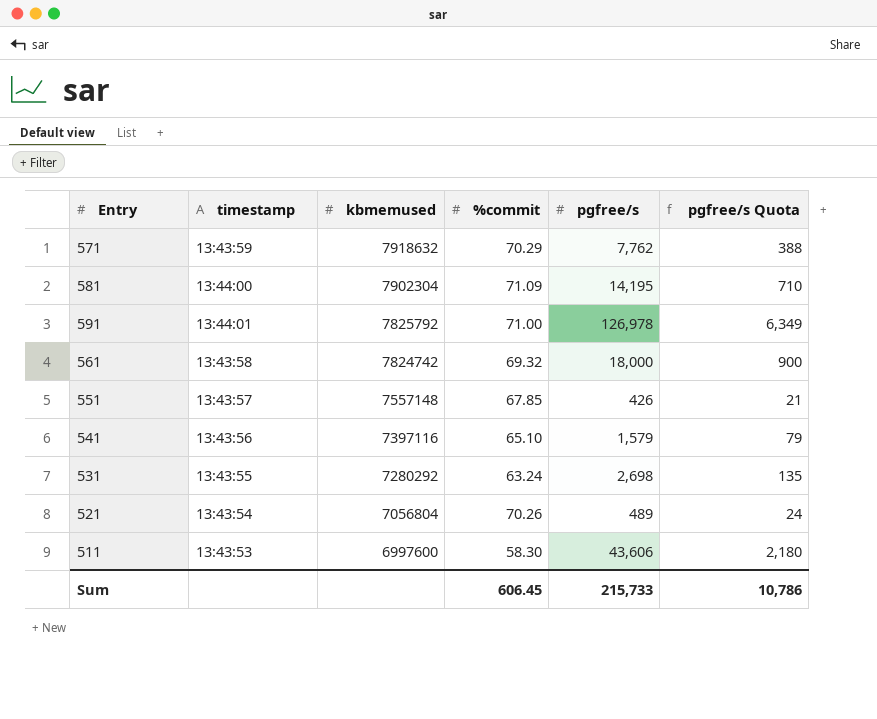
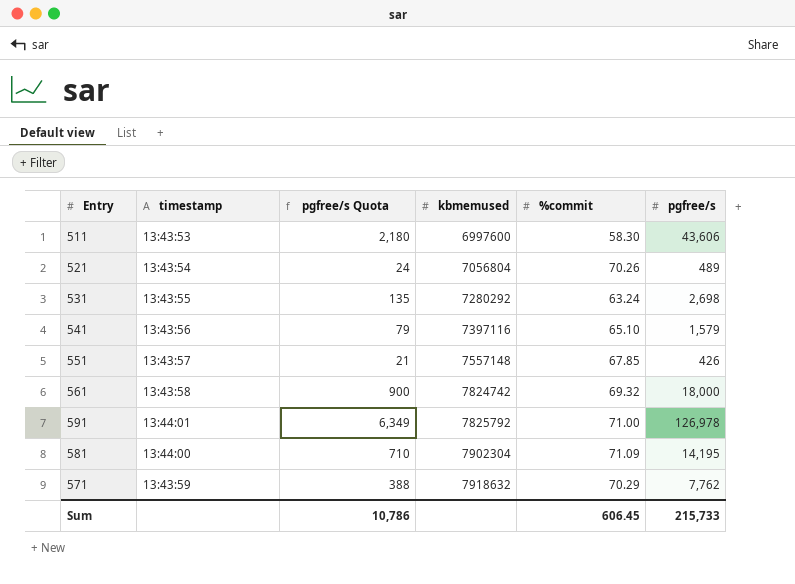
row order: kbmemused descending -> kbmemused ascending
column pgfree/s Quota | position: 6 -> 3

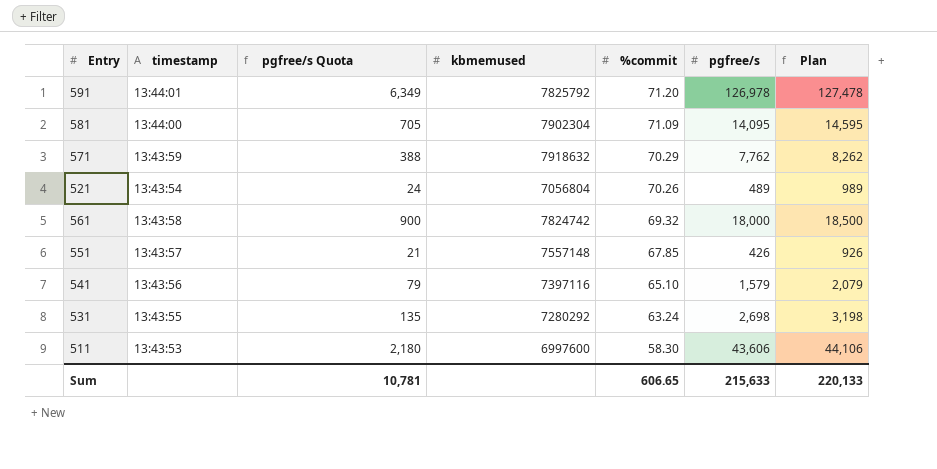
row order: kbmemused ascending -> %commit descending
column Plan | formula: none -> [pgfree/s] + 500
591 | %commit: 71.00 -> 71.20
581 | pgfree/s Quota: 710 -> 705
581 | pgfree/s: 14,195 -> 14,095
Sum | pgfree/s Quota: 10,786 -> 10,781
Sum | %commit: 606.45 -> 606.65
Sum | pgfree/s: 215,733 -> 215,633

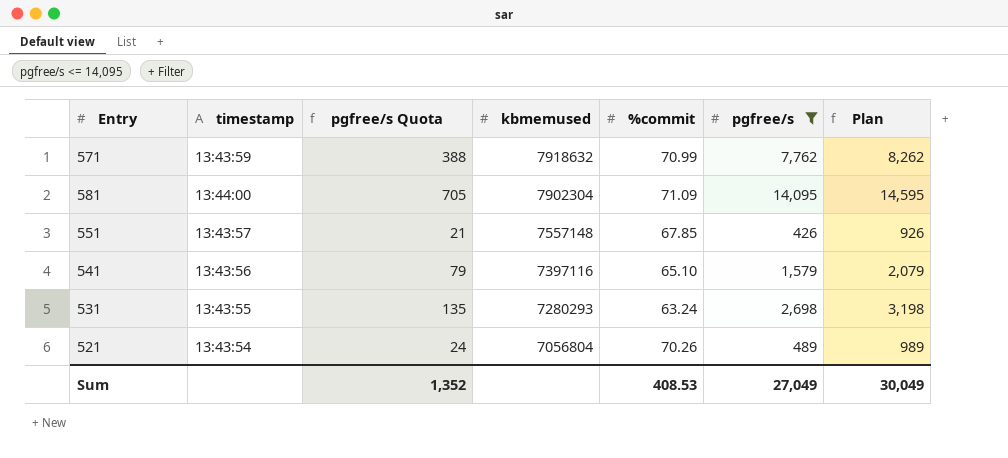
filter: none -> pgfree/s <= 14,095
row order: %commit descending -> kbmemused descending
571 | %commit: 70.29 -> 70.99
531 | kbmemused: 7280292 -> 7280293
Sum | pgfree/s Quota: 10,781 -> 1,352
Sum | %commit: 606.65 -> 408.53
Sum | pgfree/s: 215,633 -> 27,049
Sum | Plan: 220,133 -> 30,049

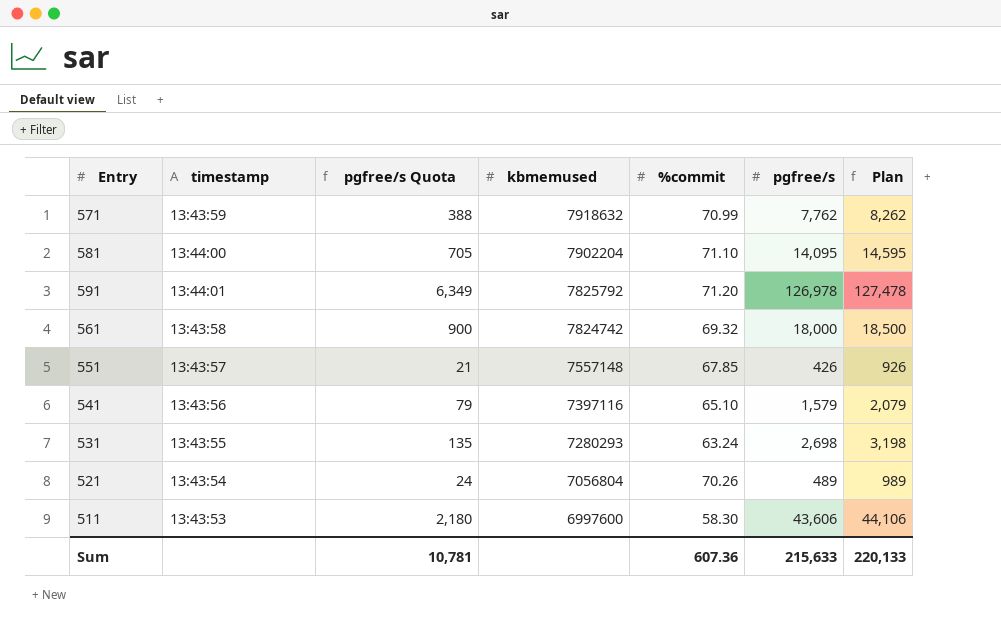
filter: pgfree/s <= 14,095 -> none
581 | kbmemused: 7902304 -> 7902204
581 | %commit: 71.09 -> 71.10
Sum | pgfree/s Quota: 1,352 -> 10,781
Sum | %commit: 408.53 -> 607.36
Sum | pgfree/s: 27,049 -> 215,633
Sum | Plan: 30,049 -> 220,133

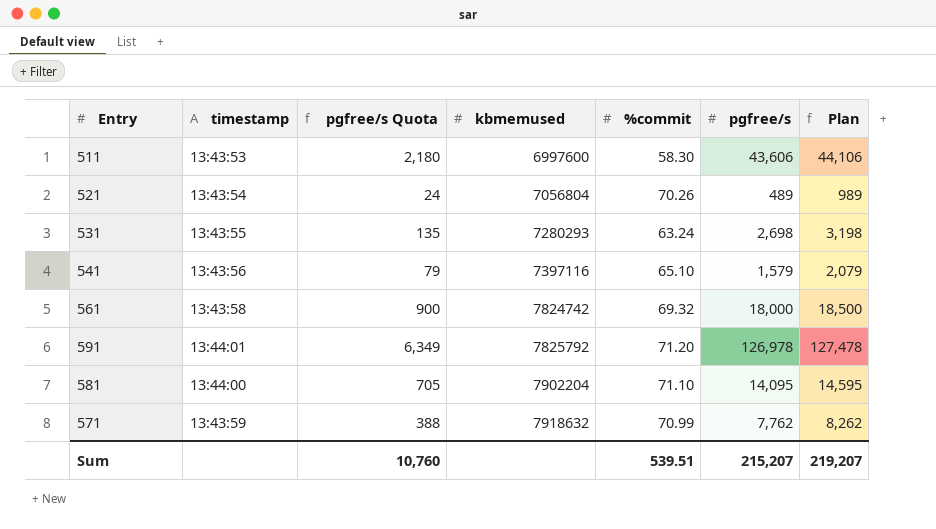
row order: kbmemused descending -> kbmemused ascending
row 551: 13:43:57 | 21 | 7557148 | 67.85 | 426 | 926 -> none
Sum | pgfree/s Quota: 10,781 -> 10,760
Sum | %commit: 607.36 -> 539.51
Sum | pgfree/s: 215,633 -> 215,207
Sum | Plan: 220,133 -> 219,207

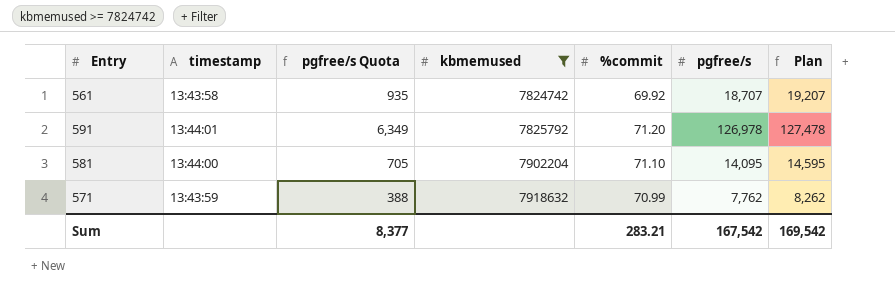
filter: none -> kbmemused >= 7824742
561 | pgfree/s Quota: 900 -> 935
561 | %commit: 69.32 -> 69.92
561 | pgfree/s: 18,000 -> 18,707
561 | Plan: 18,500 -> 19,207
Sum | pgfree/s Quota: 10,760 -> 8,377
Sum | %commit: 539.51 -> 283.21
Sum | pgfree/s: 215,207 -> 167,542
Sum | Plan: 219,207 -> 169,542

